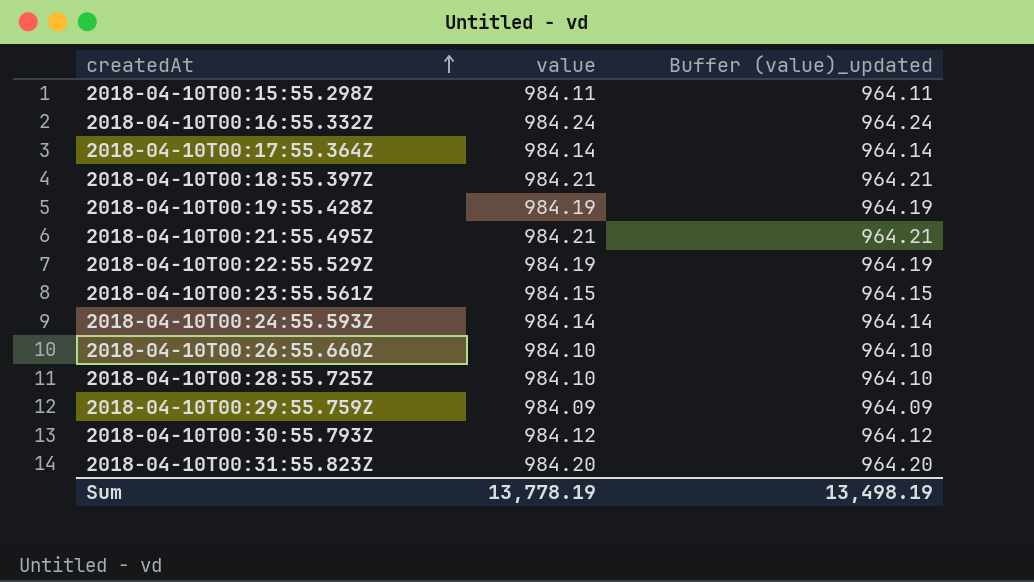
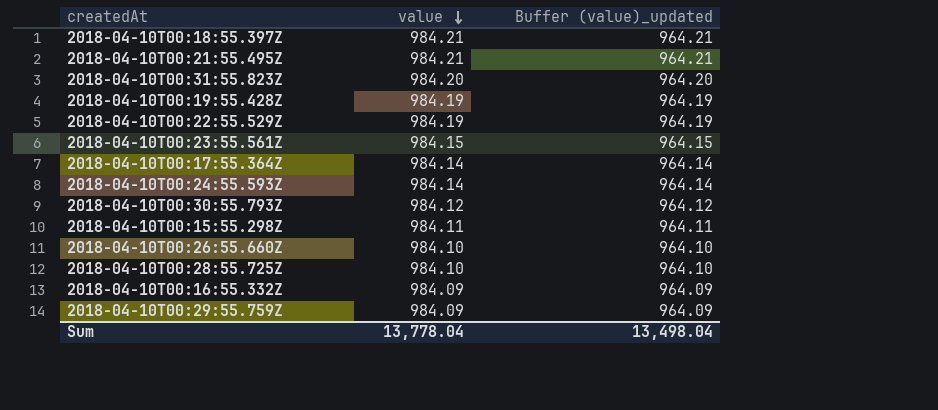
row order: createdAt ascending -> value descending
2018-04-10T00:16:55.332Z | value: 984.24 -> 984.09
2018-04-10T00:16:55.332Z | Buffer (value)_updated: 964.24 -> 964.09
Sum | value: 13,778.19 -> 13,778.04
Sum | Buffer (value)_updated: 13,498.19 -> 13,498.04

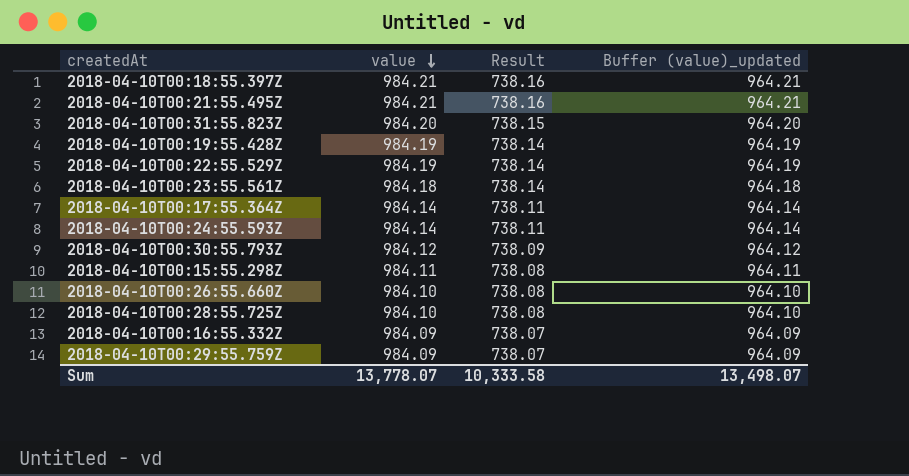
column Result | formula: none -> [value] * 0.75
2018-04-10T00:23:55.561Z | value: 984.15 -> 984.18
2018-04-10T00:23:55.561Z | Buffer (value)_updated: 964.15 -> 964.18
Sum | value: 13,778.04 -> 13,778.07
Sum | Buffer (value)_updated: 13,498.04 -> 13,498.07

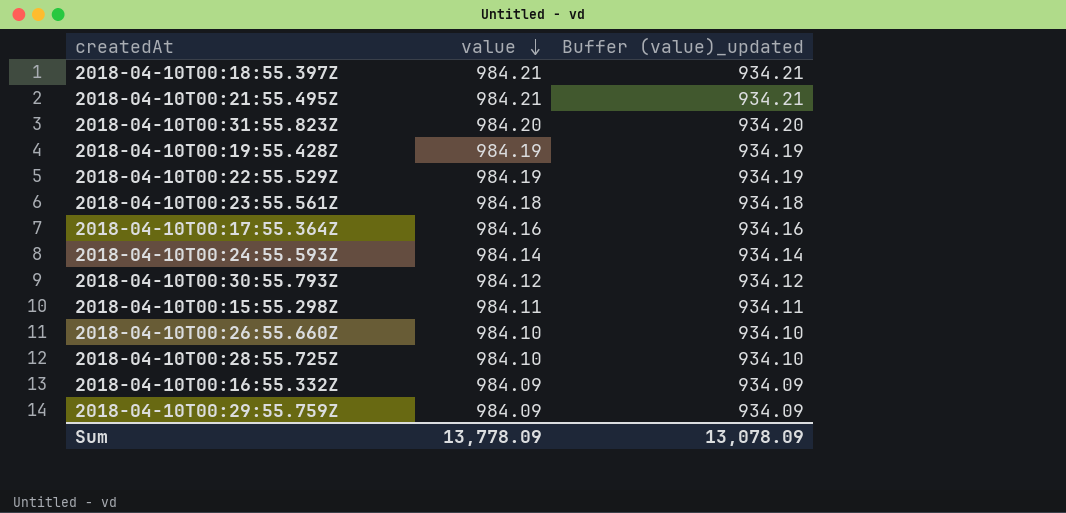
column Result | formula: [value] * 0.75 -> none
column Buffer (value)_updated | formula: [value] - 20 -> [value] - 50
2018-04-10T00:17:55.364Z | value: 984.14 -> 984.16
Sum | value: 13,778.07 -> 13,778.09
Sum | Buffer (value)_updated: 13,498.07 -> 13,078.09

